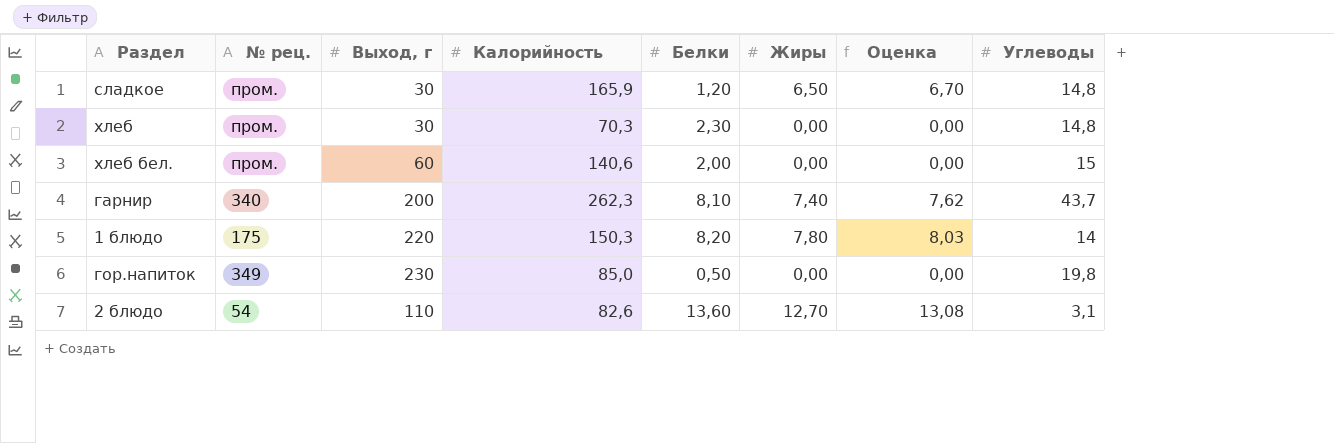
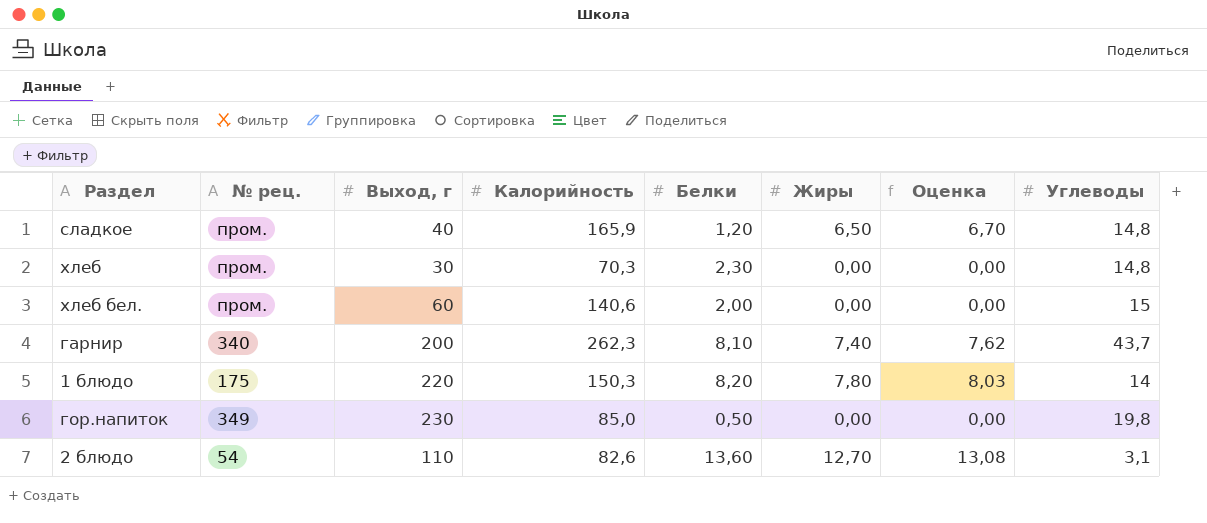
сладкое | Выход, г: 30 -> 40

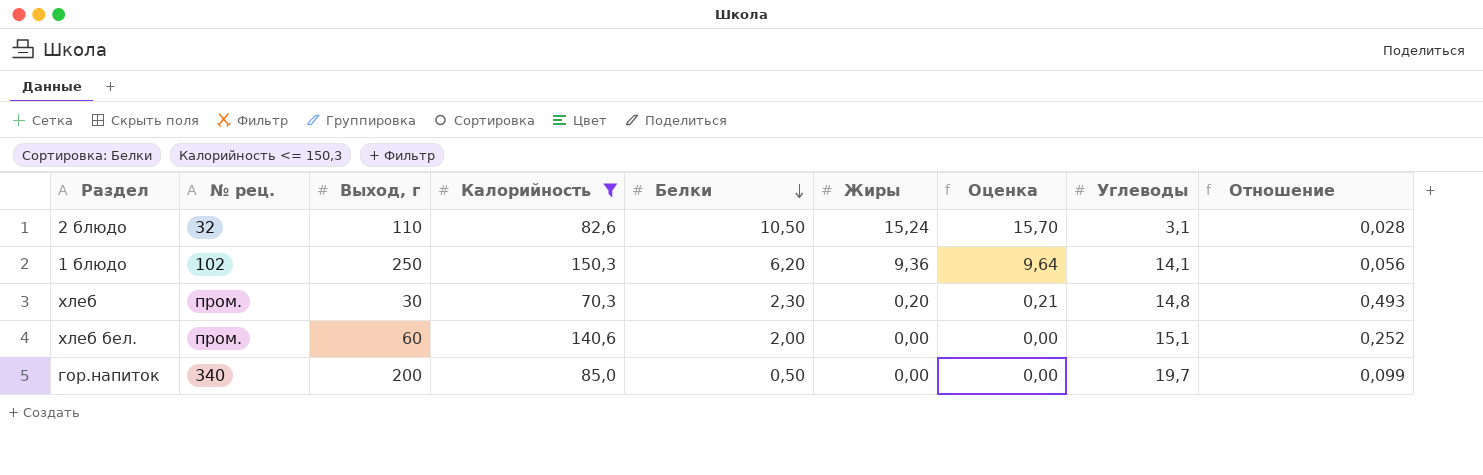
filter: none -> Калорийность <= 150,3
row order: none -> Белки descending
column Отношение | formula: none -> [Углеводы] / [Выход, г]
2 блюдо | № рец.: 54 -> 32
2 блюдо | Белки: 13,60 -> 10,50
2 блюдо | Жиры: 12,70 -> 15,24
2 блюдо | Оценка: 13,08 -> 15,70
1 блюдо | № рец.: 175 -> 102
1 блюдо | Выход, г: 220 -> 250
1 блюдо | Белки: 8,20 -> 6,20
1 блюдо | Жиры: 7,80 -> 9,36
1 блюдо | Оценка: 8,03 -> 9,64
1 блюдо | Углеводы: 14 -> 14,1
хлеб | Жиры: 0,00 -> 0,20
хлеб | Оценка: 0,00 -> 0,21
хлеб бел. | Углеводы: 15 -> 15,1
гор.напиток | № рец.: 349 -> 340
гор.напиток | Выход, г: 230 -> 200
гор.напиток | Углеводы: 19,8 -> 19,7

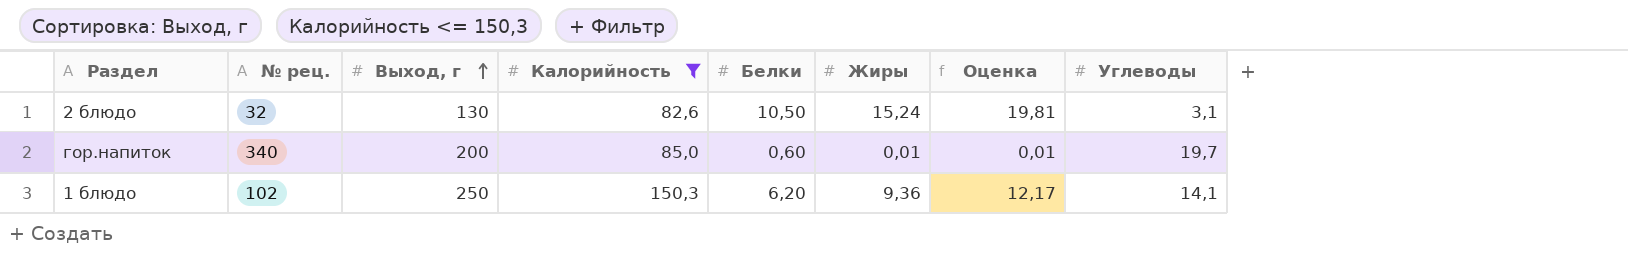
row order: Белки descending -> Выход, г ascending
column Отношение | formula: [Углеводы] / [Выход, г] -> none
column Оценка | formula: [Жиры] * 1,03 -> [Жиры] * 1,3
row хлеб: пром. | 30 | 70,3 | 2,30 | 0,20 | 0,21 | 14,8 | 0,493 -> none
row хлеб бел.: пром. | 60 | 140,6 | 2,00 | 0,00 | 0,00 | 15,1 | 0,252 -> none
2 блюдо | Выход, г: 110 -> 130
гор.напиток | Белки: 0,50 -> 0,60
гор.напиток | Жиры: 0,00 -> 0,01

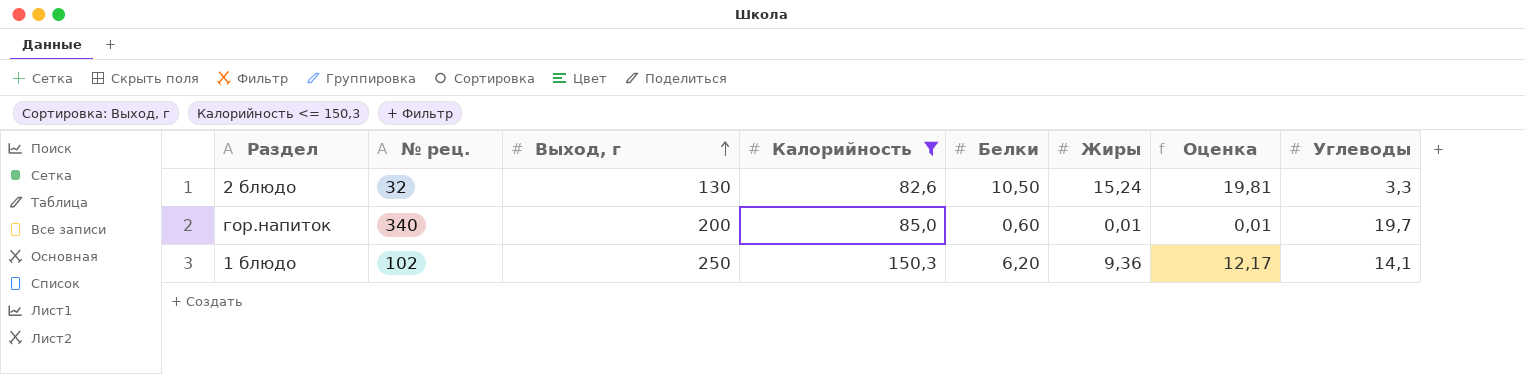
2 блюдо | Углеводы: 3,1 -> 3,3

